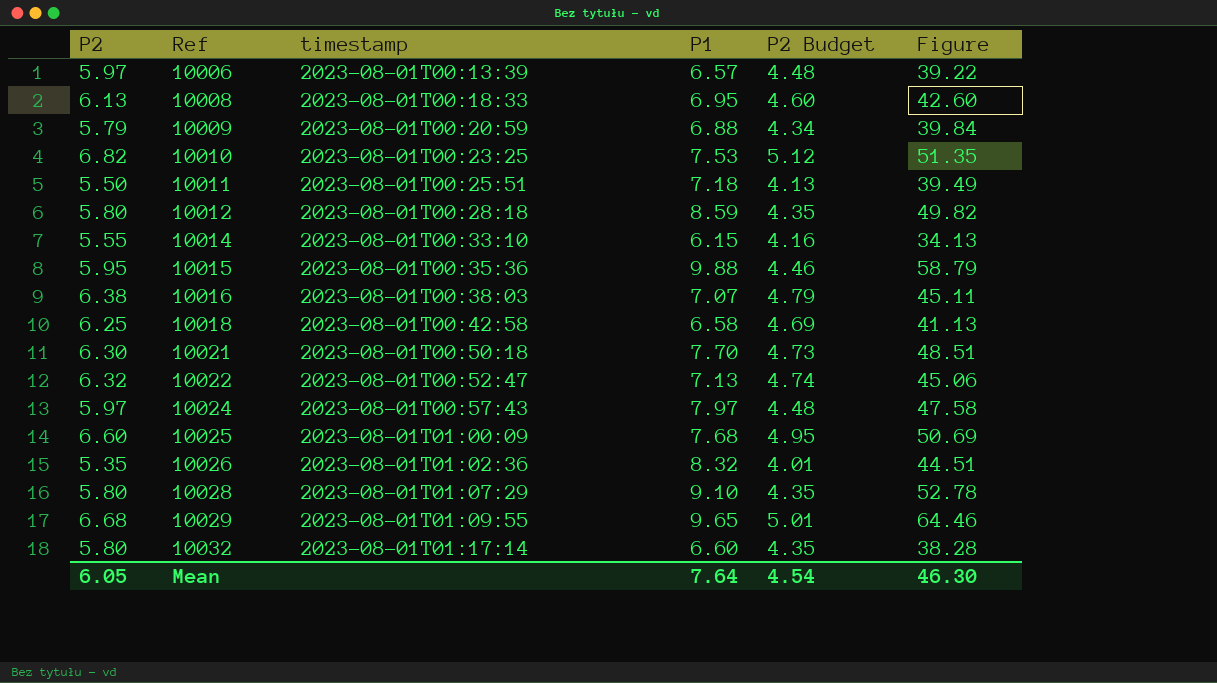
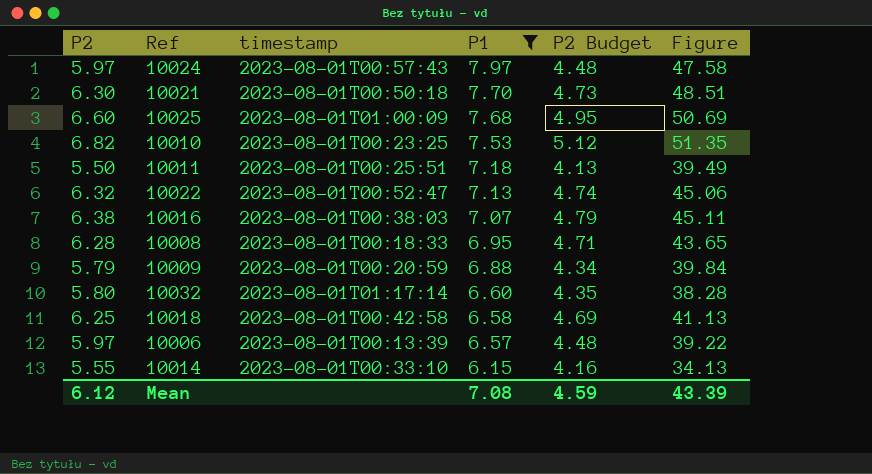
filter: none -> P1 <= 7.97
row order: Ref ascending -> P1 descending
10008 | P2: 6.13 -> 6.28
10008 | P2 Budget: 4.60 -> 4.71
10008 | Figure: 42.60 -> 43.65
Mean | P2: 6.05 -> 6.12
Mean | P1: 7.64 -> 7.08
Mean | P2 Budget: 4.54 -> 4.59
Mean | Figure: 46.30 -> 43.39

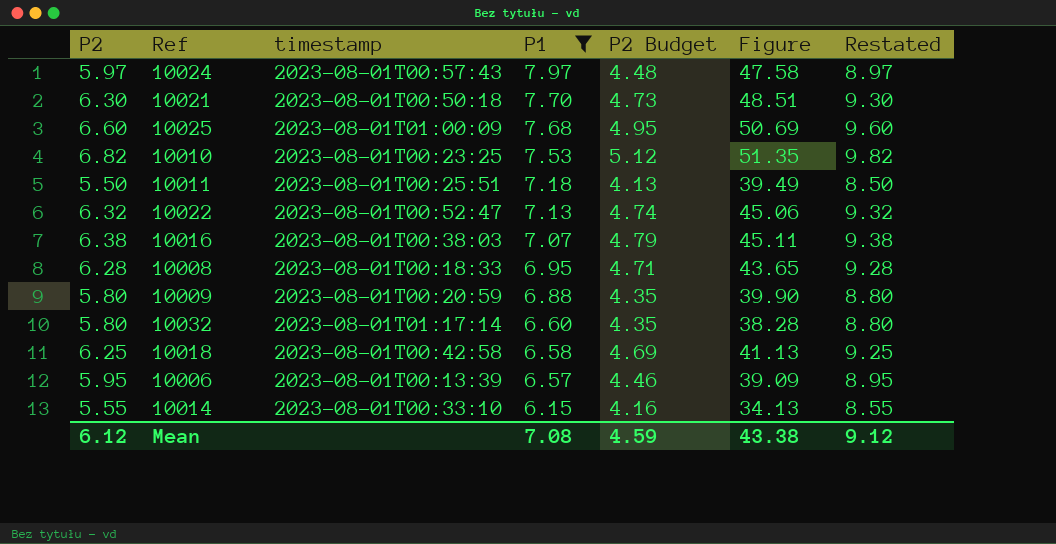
column Restated | formula: none -> [P2] + 3
10009 | P2: 5.79 -> 5.80
10009 | P2 Budget: 4.34 -> 4.35
10009 | Figure: 39.84 -> 39.90
10006 | P2: 5.97 -> 5.95
10006 | P2 Budget: 4.48 -> 4.46
10006 | Figure: 39.22 -> 39.09
Mean | Figure: 43.39 -> 43.38

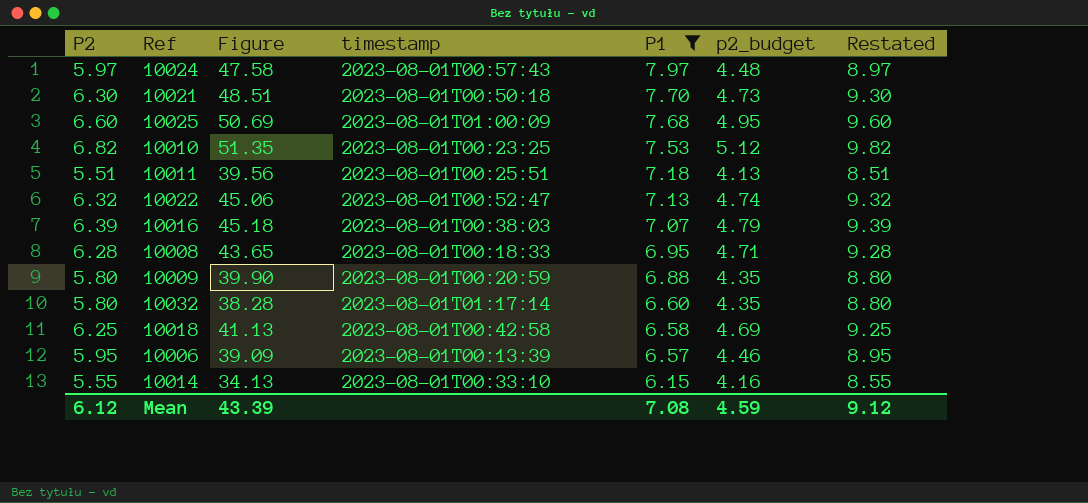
column Figure | position: 6 -> 3
column name: P2 Budget -> p2_budget
10011 | P2: 5.50 -> 5.51
10011 | Figure: 39.49 -> 39.56
10011 | Restated: 8.50 -> 8.51
10016 | P2: 6.38 -> 6.39
10016 | Figure: 45.11 -> 45.18
10016 | Restated: 9.38 -> 9.39
Mean | Figure: 43.38 -> 43.39

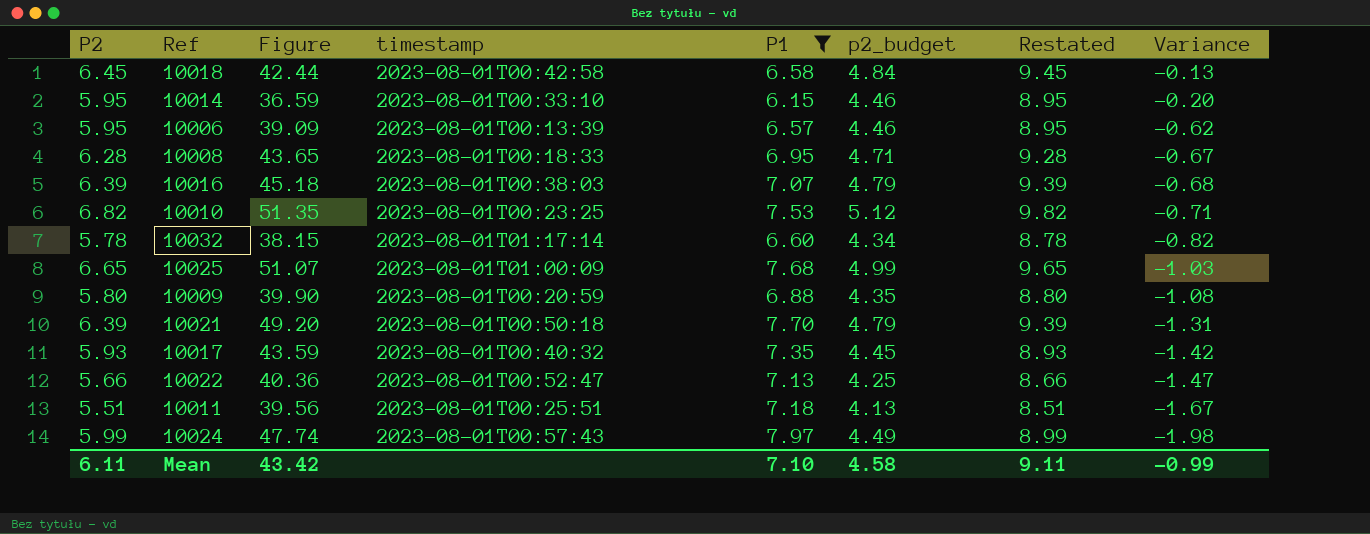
row order: P1 descending -> Variance descending
column Variance | formula: none -> [P2] - [P1]
10018 | P2: 6.25 -> 6.45
10018 | Figure: 41.13 -> 42.44
10018 | p2_budget: 4.69 -> 4.84
10018 | Restated: 9.25 -> 9.45
10014 | P2: 5.55 -> 5.95
10014 | Figure: 34.13 -> 36.59
10014 | p2_budget: 4.16 -> 4.46
10014 | Restated: 8.55 -> 8.95
10032 | P2: 5.80 -> 5.78
10032 | Figure: 38.28 -> 38.15
10032 | p2_budget: 4.35 -> 4.34
10032 | Restated: 8.80 -> 8.78
10025 | P2: 6.60 -> 6.65
10025 | Figure: 50.69 -> 51.07
10025 | p2_budget: 4.95 -> 4.99
10025 | Restated: 9.60 -> 9.65
10021 | P2: 6.30 -> 6.39
10021 | Figure: 48.51 -> 49.20
10021 | p2_budget: 4.73 -> 4.79
10021 | Restated: 9.30 -> 9.39
row 10017: none -> 5.93 | 43.59 | 2023-08-01T00:40:32 | 7.35 | 4.45 | 8.93 | -1.42
10022 | P2: 6.32 -> 5.66
10022 | Figure: 45.06 -> 40.36
10022 | p2_budget: 4.74 -> 4.25
10022 | Restated: 9.32 -> 8.66
10024 | P2: 5.97 -> 5.99
10024 | Figure: 47.58 -> 47.74
10024 | p2_budget: 4.48 -> 4.49
10024 | Restated: 8.97 -> 8.99
Mean | P2: 6.12 -> 6.11
Mean | Figure: 43.39 -> 43.42
Mean | P1: 7.08 -> 7.10
Mean | p2_budget: 4.59 -> 4.58
Mean | Restated: 9.12 -> 9.11

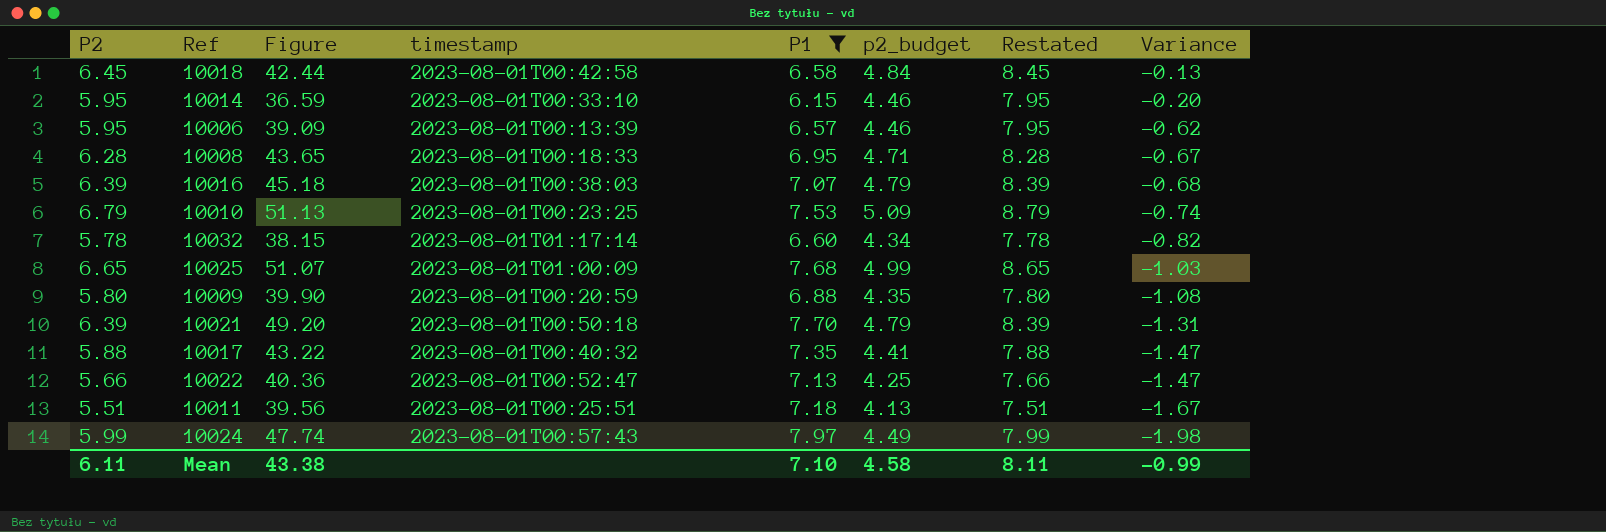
column Restated | formula: [P2] + 3 -> [P2] + 2
10010 | P2: 6.82 -> 6.79
10010 | Figure: 51.35 -> 51.13
10010 | p2_budget: 5.12 -> 5.09
10010 | Variance: -0.71 -> -0.74
10017 | P2: 5.93 -> 5.88
10017 | Figure: 43.59 -> 43.22
10017 | p2_budget: 4.45 -> 4.41
10017 | Variance: -1.42 -> -1.47
Mean | Figure: 43.42 -> 43.38
Mean | Restated: 9.11 -> 8.11

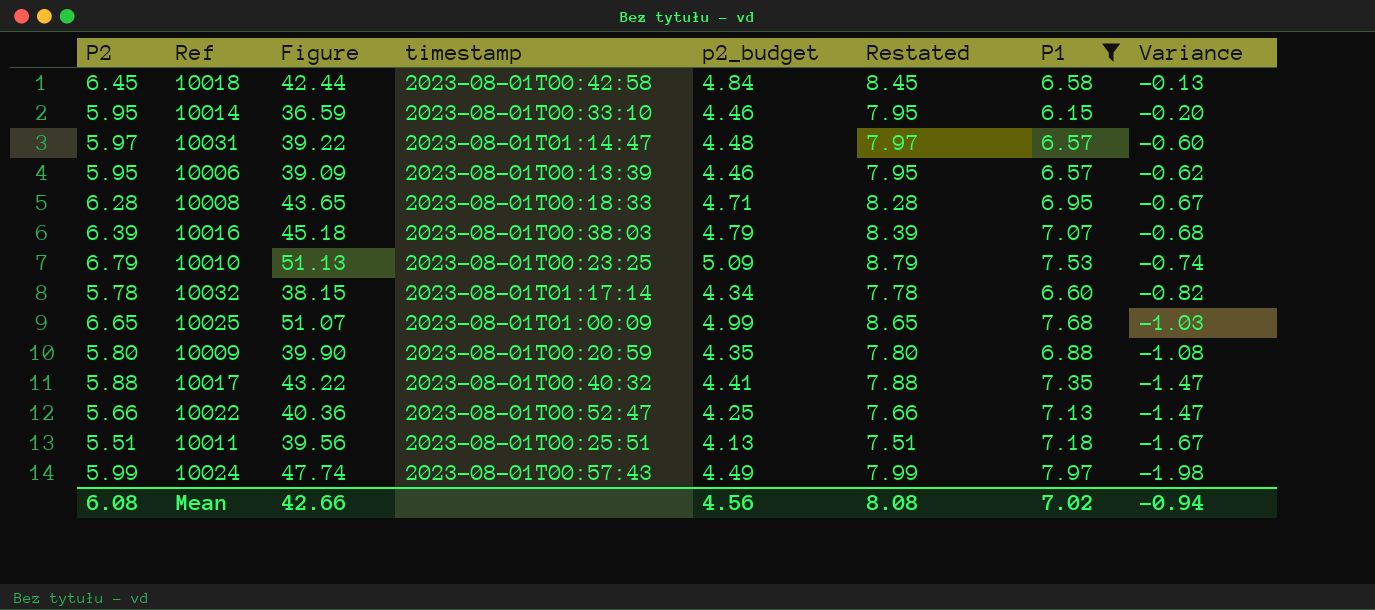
column P1 | position: 5 -> 7
row 10021: 6.39 | 49.20 | 2023-08-01T00:50:18 | 7.70 | 4.79 | 8.39 | -1.31 -> none
row 10031: none -> 5.97 | 39.22 | 2023-08-01T01:14:47 | 4.48 | 7.97 | 6.57 | -0.60
Mean | P2: 6.11 -> 6.08
Mean | Figure: 43.38 -> 42.66
Mean | p2_budget: 4.58 -> 4.56
Mean | Restated: 8.11 -> 8.08
Mean | P1: 7.10 -> 7.02
Mean | Variance: -0.99 -> -0.94

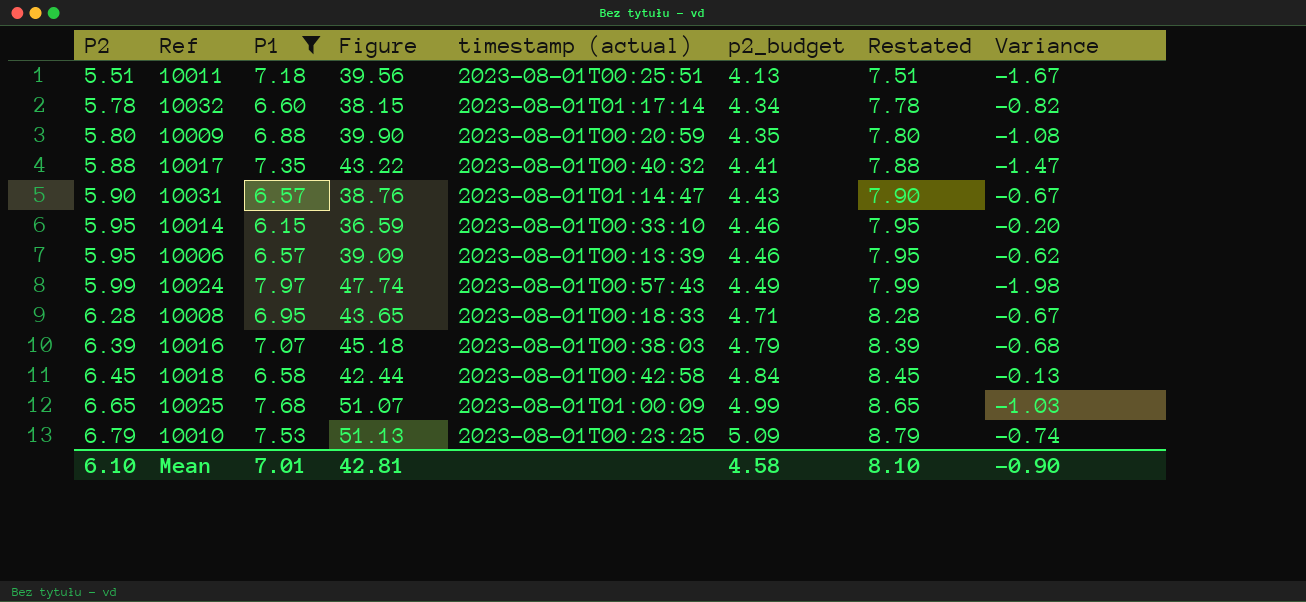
row order: Variance descending -> P2 ascending
column P1 | position: 7 -> 3
column name: timestamp -> timestamp (actual)
row 10022: 5.66 | 40.36 | 2023-08-01T00:52:47 | 4.25 | 7.66 | 7.13 | -1.47 -> none
10031 | P2: 5.97 -> 5.90
10031 | Figure: 39.22 -> 38.76
10031 | p2_budget: 4.48 -> 4.43
10031 | Restated: 7.97 -> 7.90
10031 | Variance: -0.60 -> -0.67
Mean | P2: 6.08 -> 6.10
Mean | P1: 7.02 -> 7.01
Mean | Figure: 42.66 -> 42.81
Mean | p2_budget: 4.56 -> 4.58
Mean | Restated: 8.08 -> 8.10
Mean | Variance: -0.94 -> -0.90

